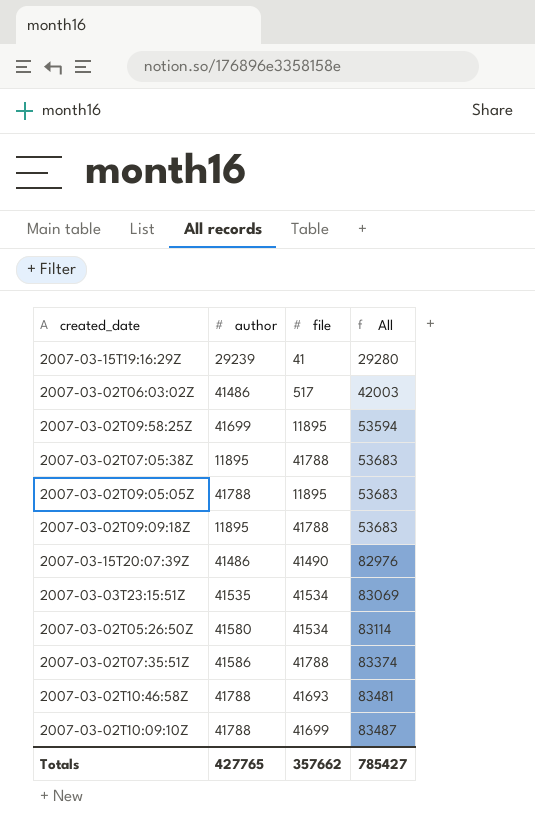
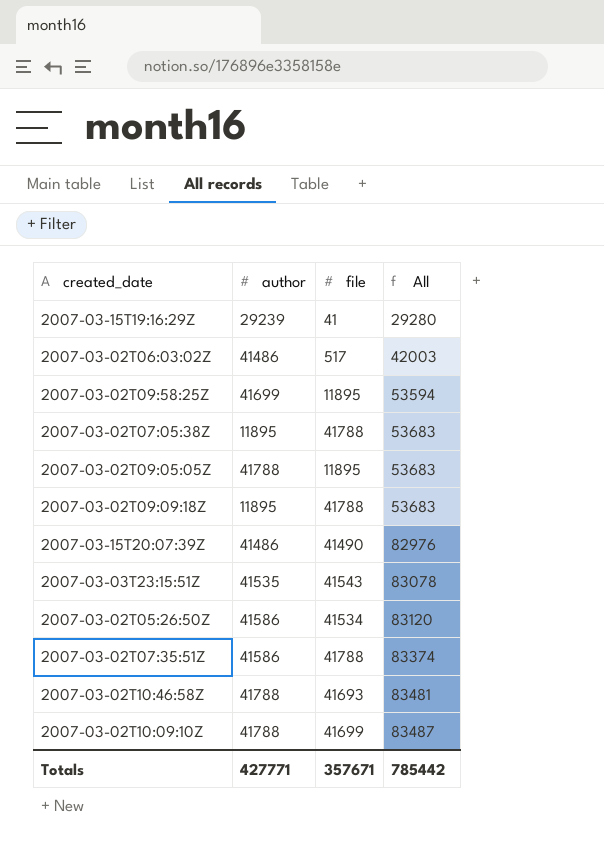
2007-03-03T23:15:51Z | file: 41534 -> 41543
2007-03-03T23:15:51Z | All: 83069 -> 83078
2007-03-02T05:26:50Z | author: 41580 -> 41586
2007-03-02T05:26:50Z | All: 83114 -> 83120
Totals | author: 427765 -> 427771
Totals | file: 357662 -> 357671
Totals | All: 785427 -> 785442

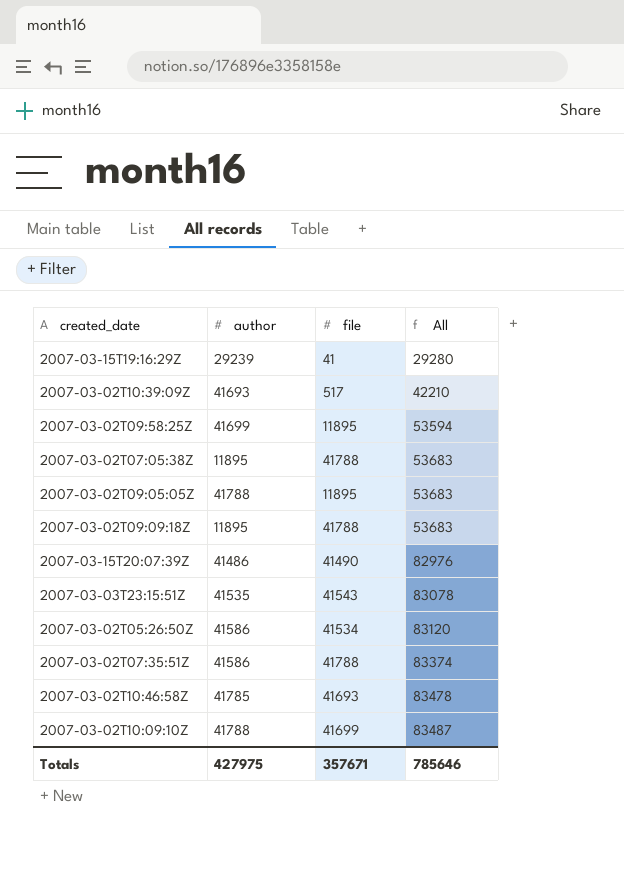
row 2007-03-02T06:03:02Z: 41486 | 517 | 42003 -> none
row 2007-03-02T10:39:09Z: none -> 41693 | 517 | 42210
2007-03-02T10:46:58Z | author: 41788 -> 41785
2007-03-02T10:46:58Z | All: 83481 -> 83478
Totals | author: 427771 -> 427975
Totals | All: 785442 -> 785646

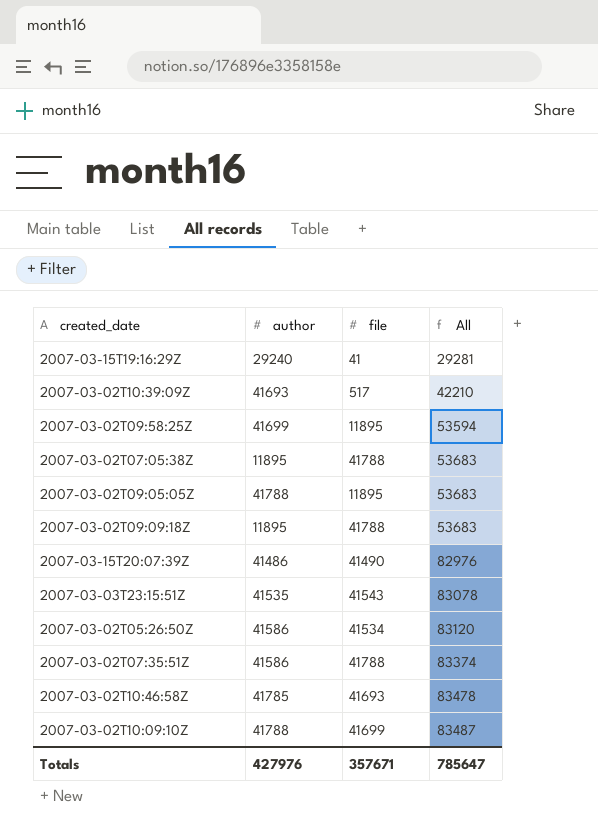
2007-03-15T19:16:29Z | author: 29239 -> 29240
2007-03-15T19:16:29Z | All: 29280 -> 29281
Totals | author: 427975 -> 427976
Totals | All: 785646 -> 785647

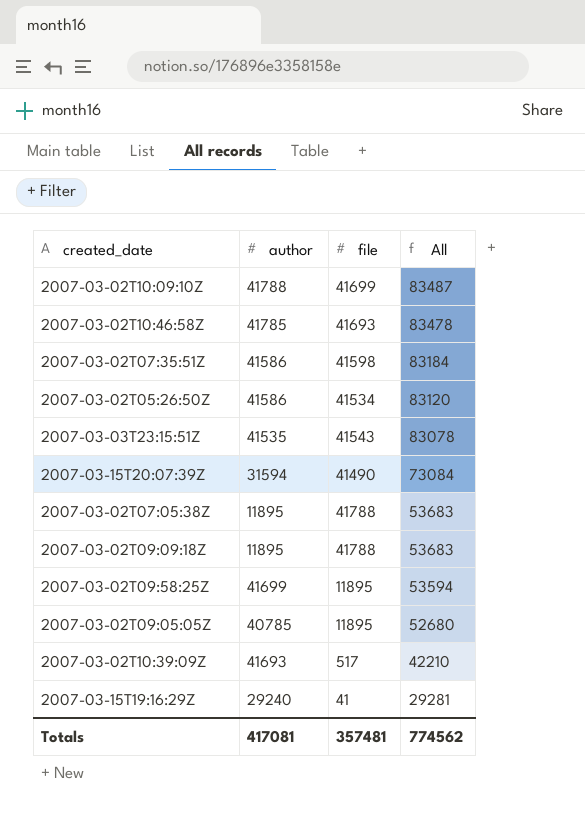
row order: All ascending -> All descending
2007-03-02T07:35:51Z | file: 41788 -> 41598
2007-03-02T07:35:51Z | All: 83374 -> 83184
2007-03-15T20:07:39Z | author: 41486 -> 31594
2007-03-15T20:07:39Z | All: 82976 -> 73084
2007-03-02T09:05:05Z | author: 41788 -> 40785
2007-03-02T09:05:05Z | All: 53683 -> 52680
Totals | author: 427976 -> 417081
Totals | file: 357671 -> 357481
Totals | All: 785647 -> 774562

